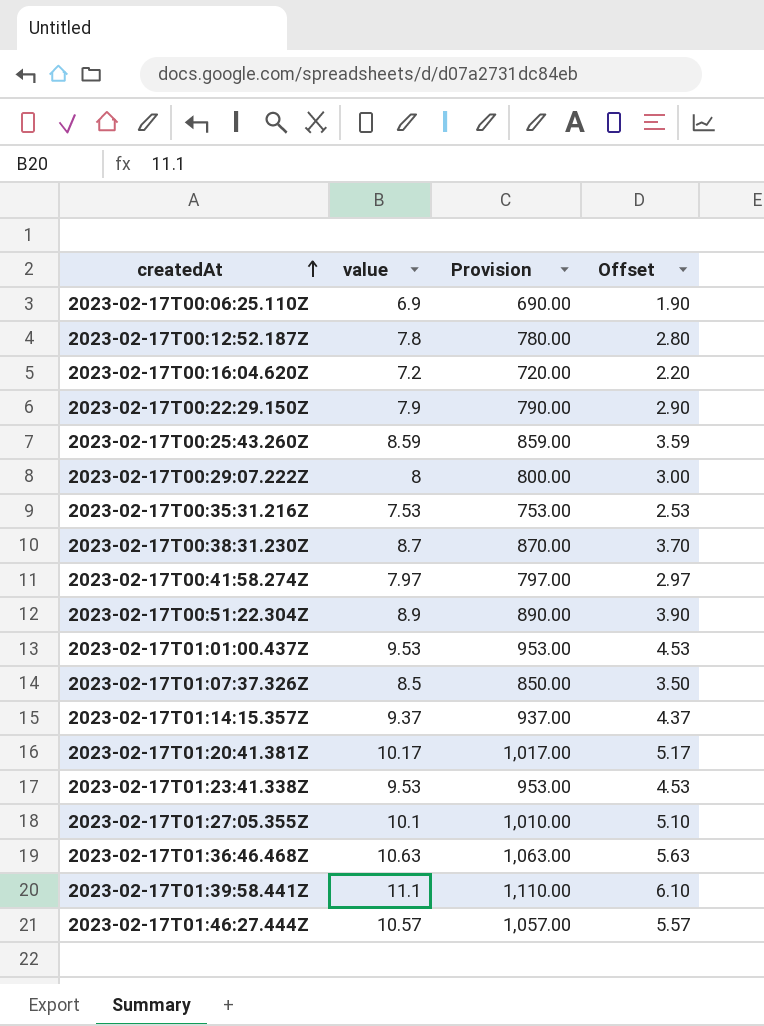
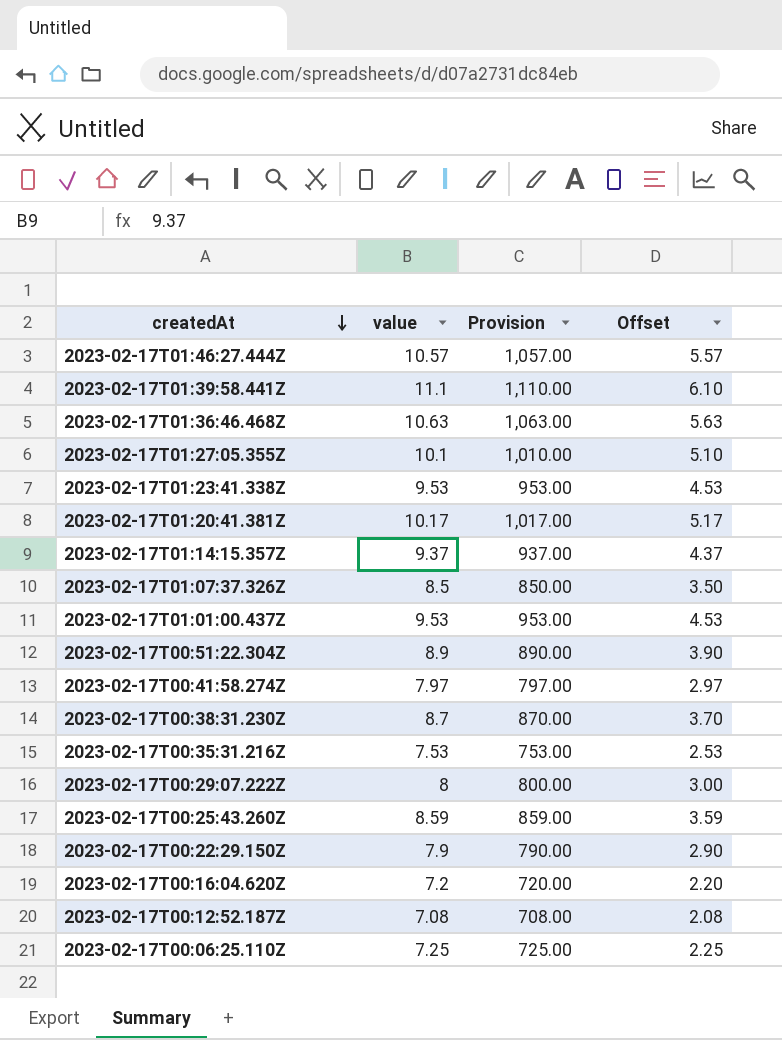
row order: createdAt ascending -> createdAt descending
2023-02-17T00:12:52.187Z | value: 7.8 -> 7.08
2023-02-17T00:12:52.187Z | Provision: 780.00 -> 708.00
2023-02-17T00:12:52.187Z | Offset: 2.80 -> 2.08
2023-02-17T00:06:25.110Z | value: 6.9 -> 7.25
2023-02-17T00:06:25.110Z | Provision: 690.00 -> 725.00
2023-02-17T00:06:25.110Z | Offset: 1.90 -> 2.25

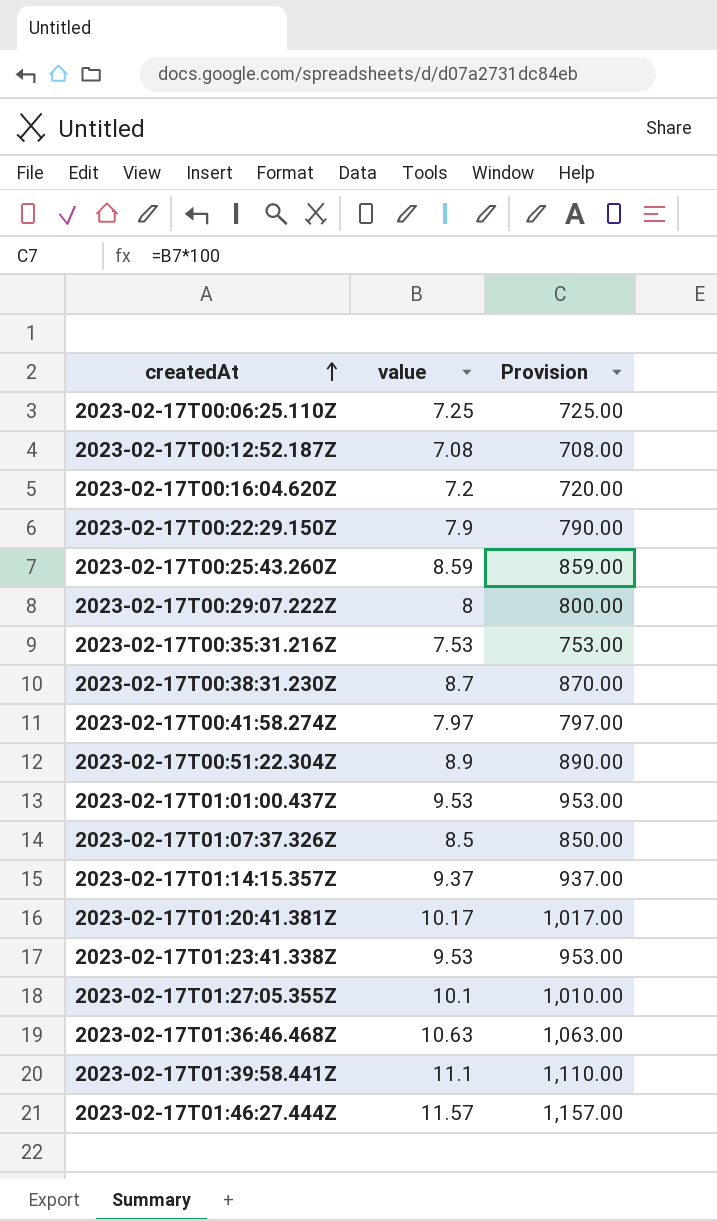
row order: createdAt descending -> createdAt ascending
column Offset | formula: [value] - 5 -> none
2023-02-17T01:46:27.444Z | value: 10.57 -> 11.57
2023-02-17T01:46:27.444Z | Provision: 1,057.00 -> 1,157.00

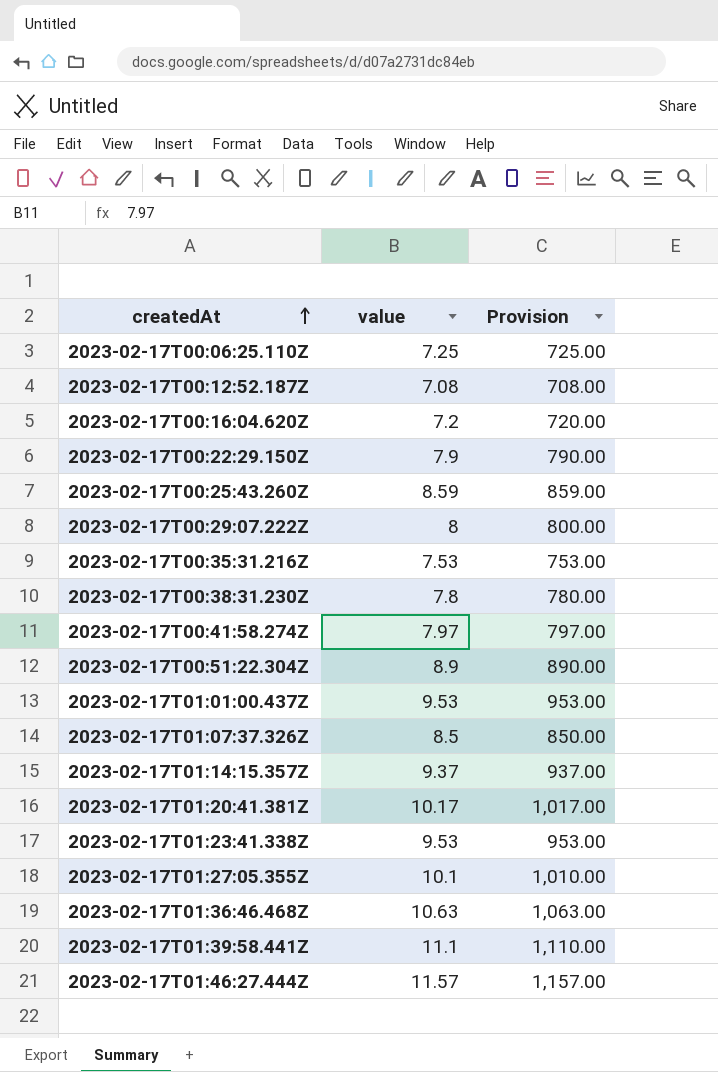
2023-02-17T00:38:31.230Z | value: 8.7 -> 7.8
2023-02-17T00:38:31.230Z | Provision: 870.00 -> 780.00

